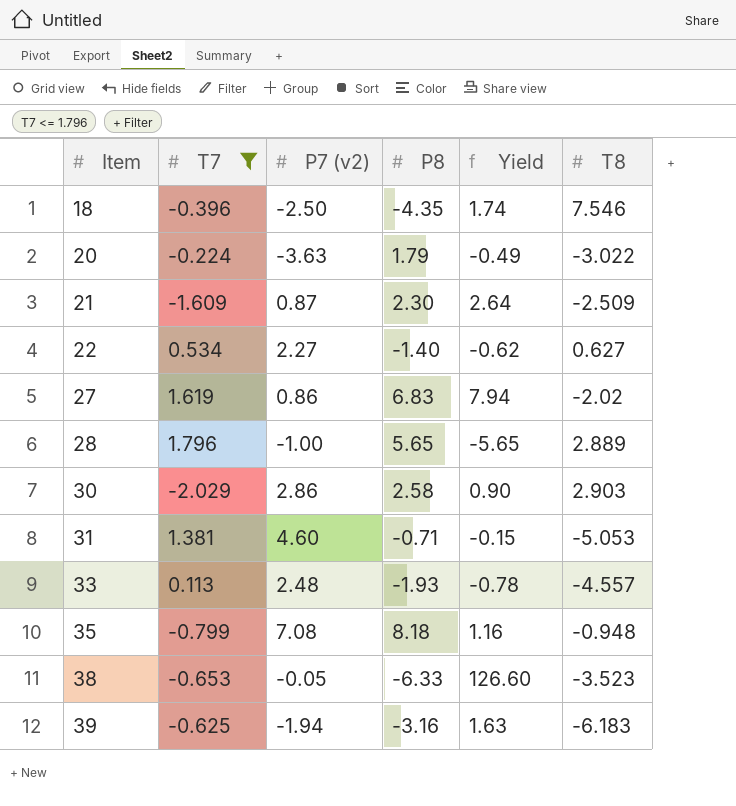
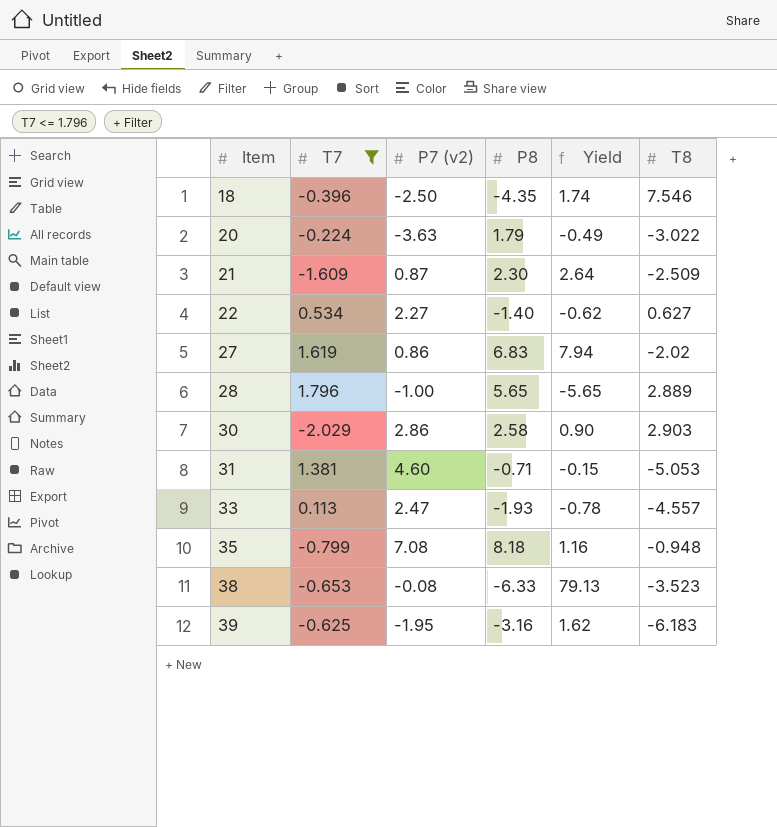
33 | P7 (v2): 2.48 -> 2.47
38 | P7 (v2): -0.05 -> -0.08
38 | Yield: 126.60 -> 79.13
39 | P7 (v2): -1.94 -> -1.95
39 | Yield: 1.63 -> 1.62

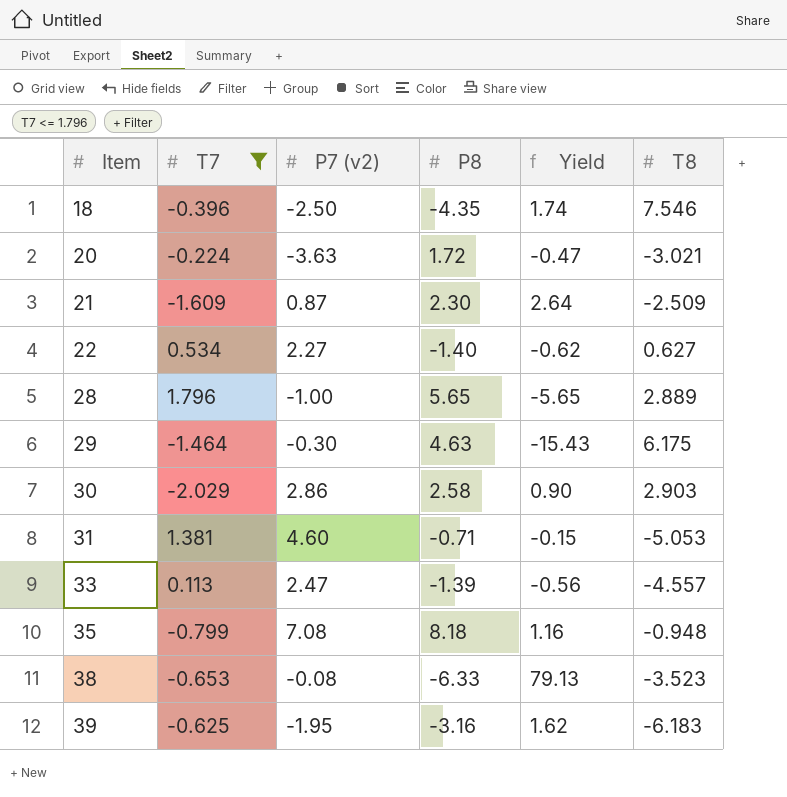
row 27: 1.619 | 0.86 | 6.83 | 7.94 | -2.02 -> none
20 | P8: 1.79 -> 1.72
20 | Yield: -0.49 -> -0.47
20 | T8: -3.022 -> -3.021
row 29: none -> -1.464 | -0.30 | 4.63 | -15.43 | 6.175
33 | P8: -1.93 -> -1.39
33 | Yield: -0.78 -> -0.56

